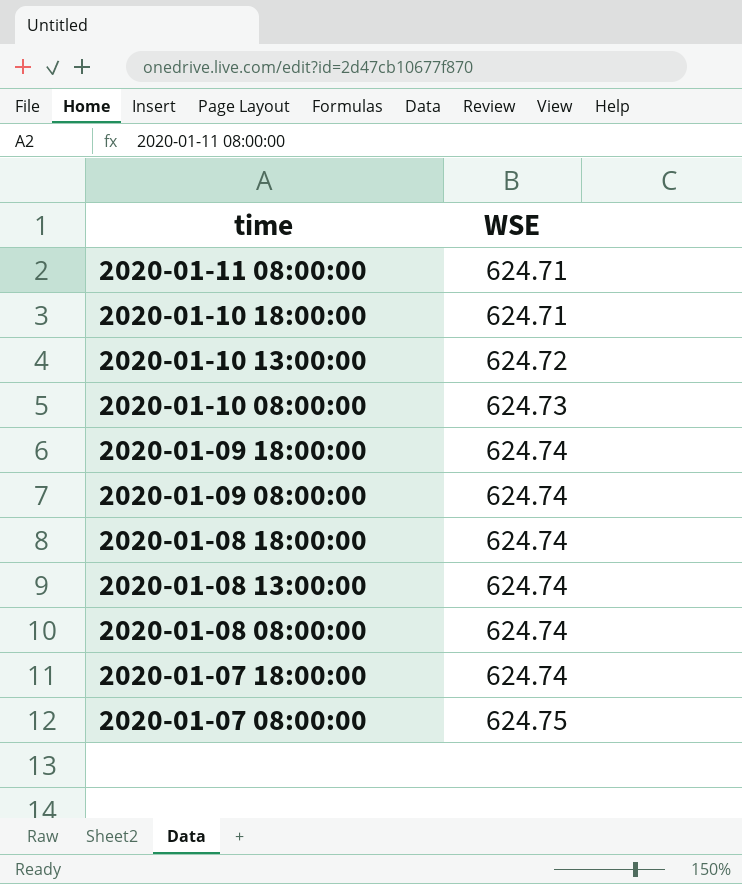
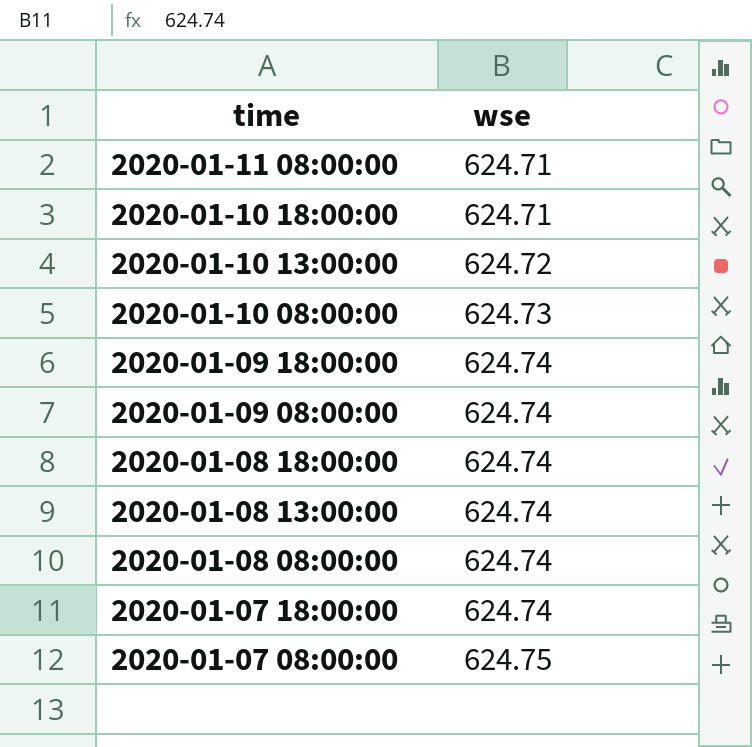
column name: WSE -> wse

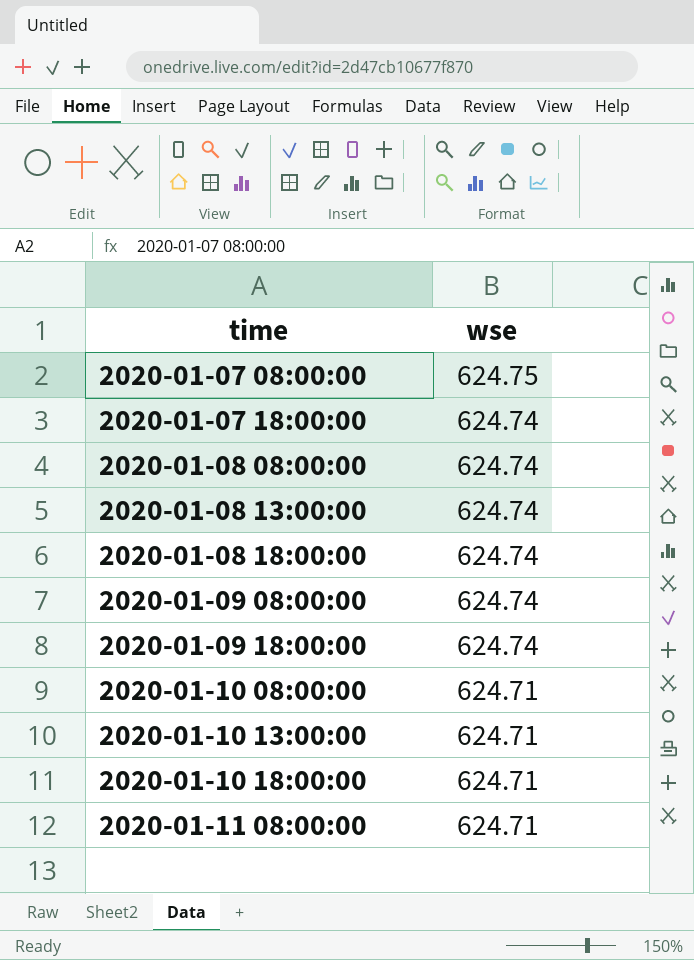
row order: time descending -> time ascending
2020-01-10 08:00:00 | wse: 624.73 -> 624.71
2020-01-10 13:00:00 | wse: 624.72 -> 624.71

